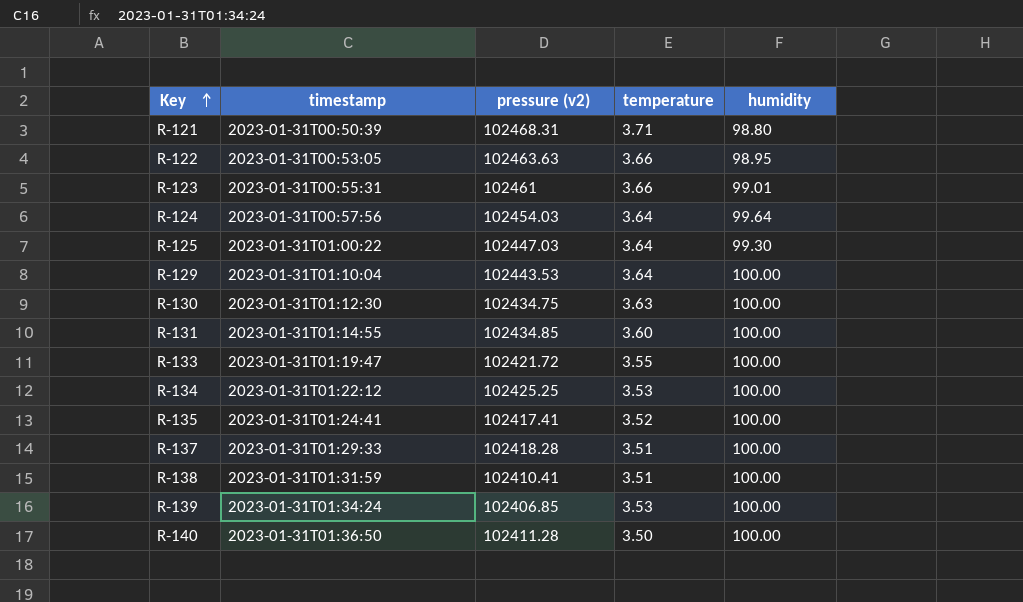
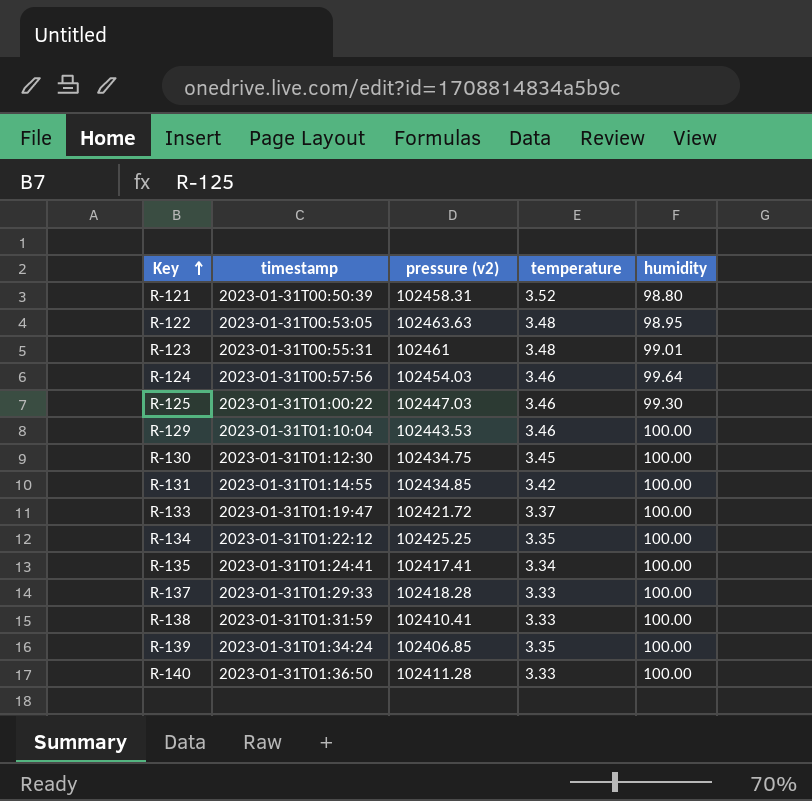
R-121 | pressure (v2): 102468.31 -> 102458.31
R-121 | temperature: 3.71 -> 3.52
R-122 | temperature: 3.66 -> 3.48
R-123 | temperature: 3.66 -> 3.48
R-124 | temperature: 3.64 -> 3.46
R-125 | temperature: 3.64 -> 3.46
R-129 | temperature: 3.64 -> 3.46
R-130 | temperature: 3.63 -> 3.45
R-131 | temperature: 3.60 -> 3.42
R-133 | temperature: 3.55 -> 3.37
R-134 | temperature: 3.53 -> 3.35
R-135 | temperature: 3.52 -> 3.34
R-137 | temperature: 3.51 -> 3.33
R-138 | temperature: 3.51 -> 3.33
R-139 | temperature: 3.53 -> 3.35
R-140 | temperature: 3.50 -> 3.33

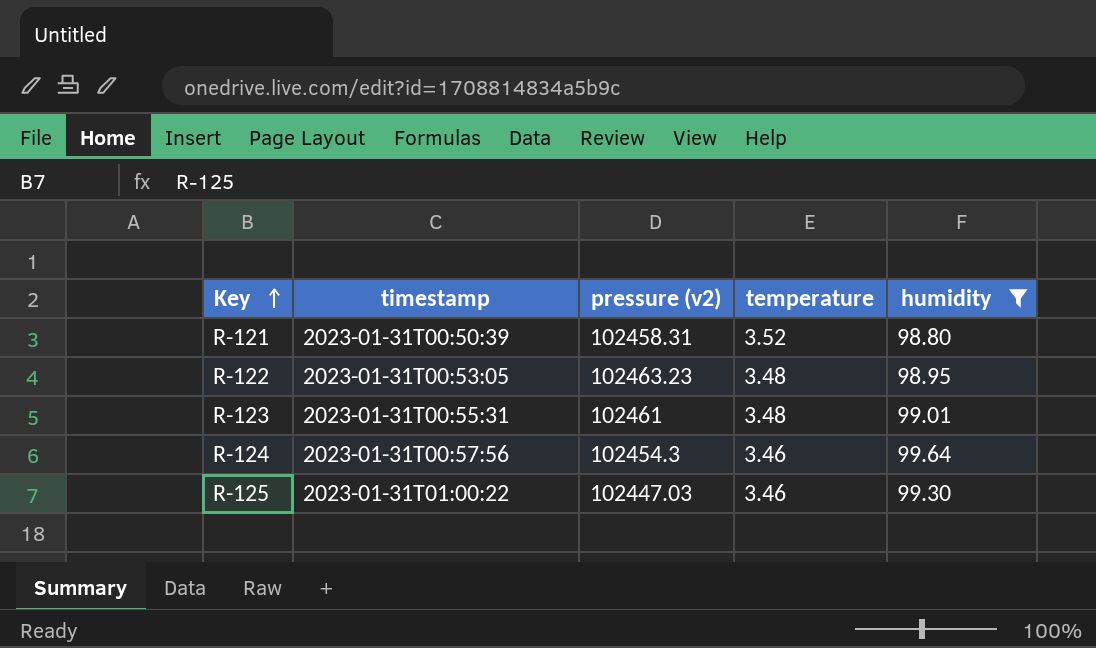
filter: none -> humidity != 100.00
R-122 | pressure (v2): 102463.63 -> 102463.23
R-124 | pressure (v2): 102454.03 -> 102454.3

